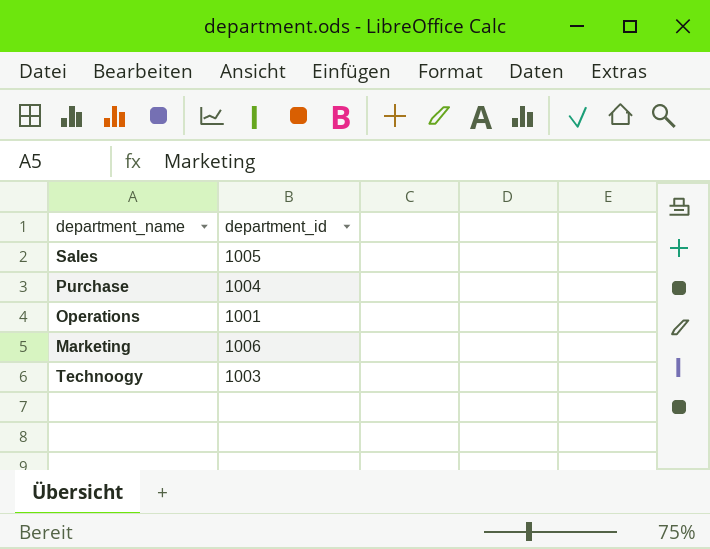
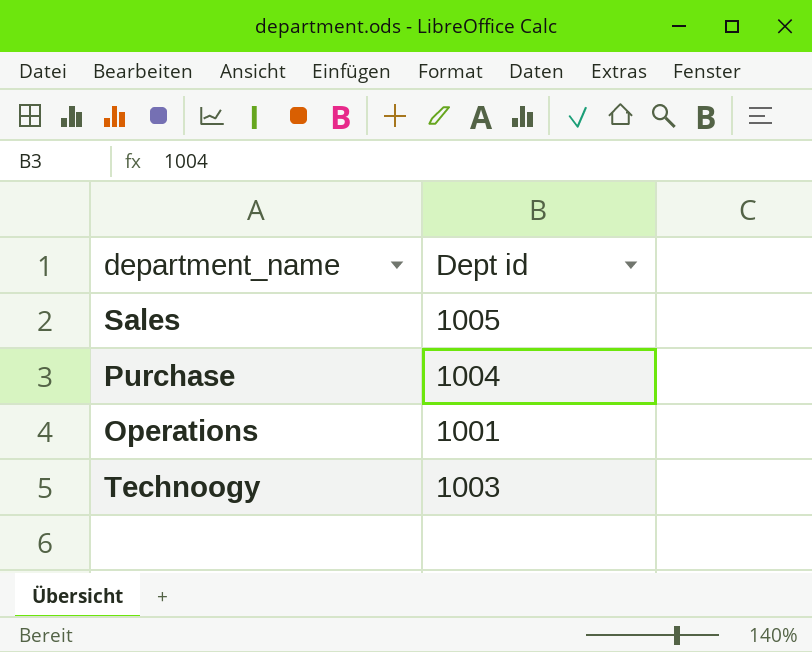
column name: department_id -> Dept id
row Marketing: 1006 -> none

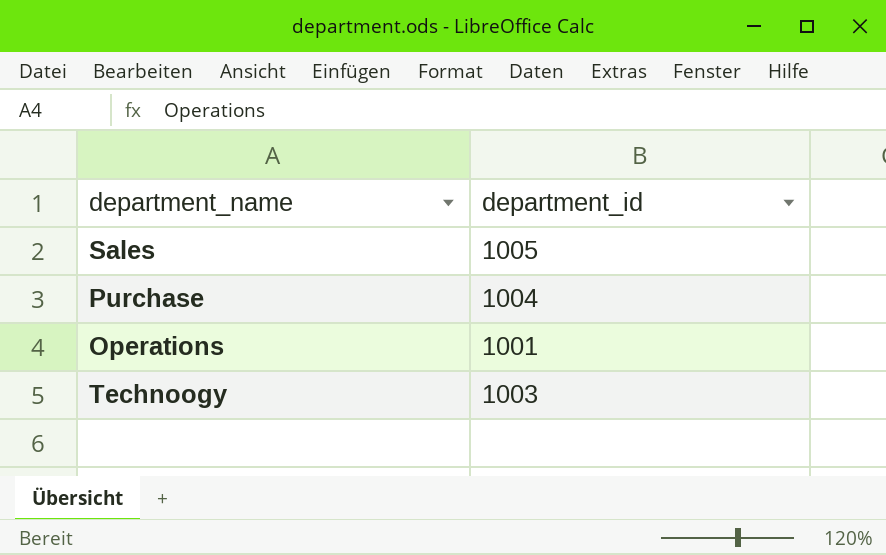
column name: Dept id -> department_id

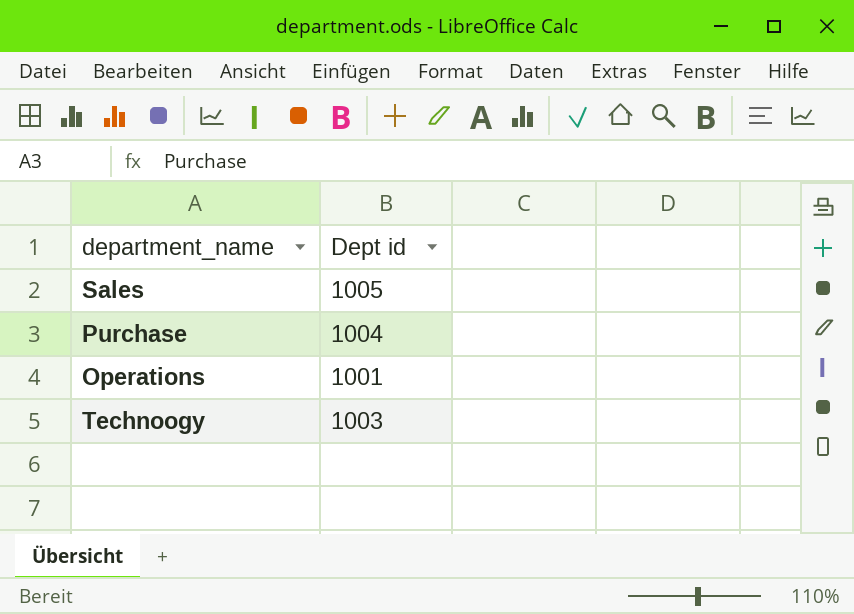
column name: department_id -> Dept id

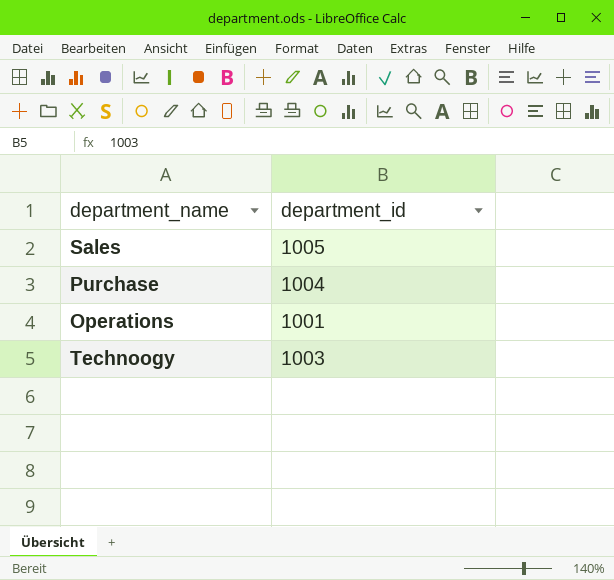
column name: Dept id -> department_id

